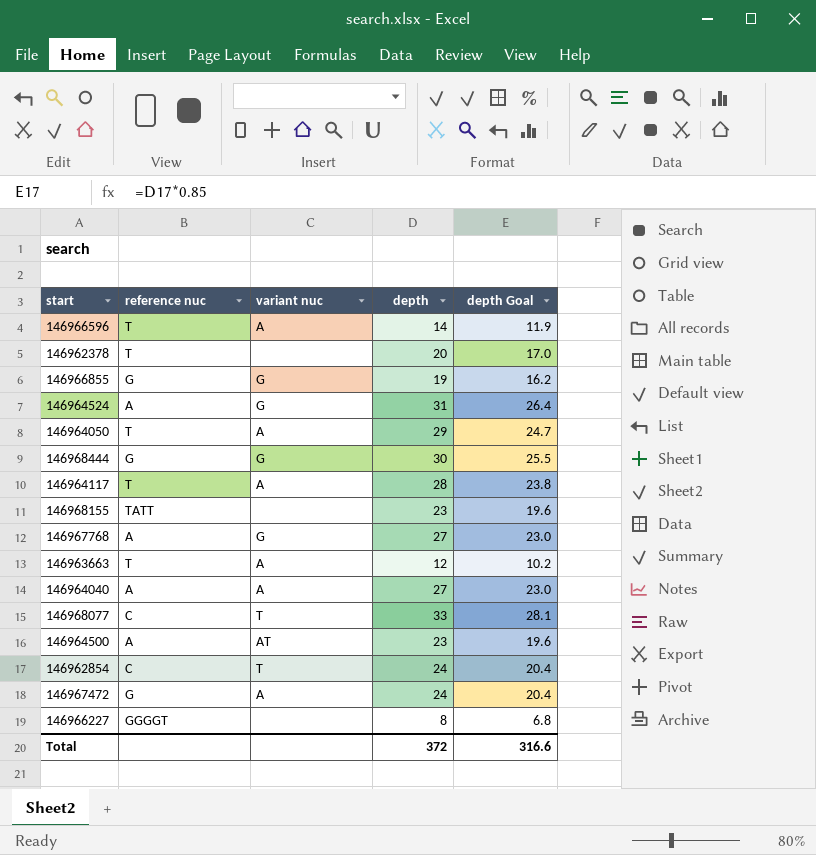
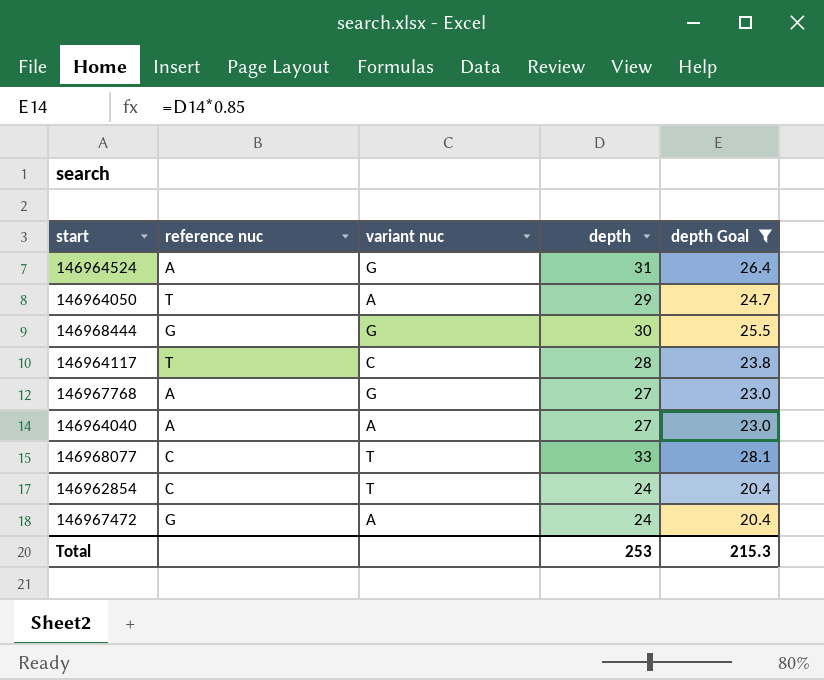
filter: none -> depth Goal >= 20.4
146964117 | variant nuc: A -> C
Total | depth: 372 -> 253
Total | depth Goal: 316.6 -> 215.3

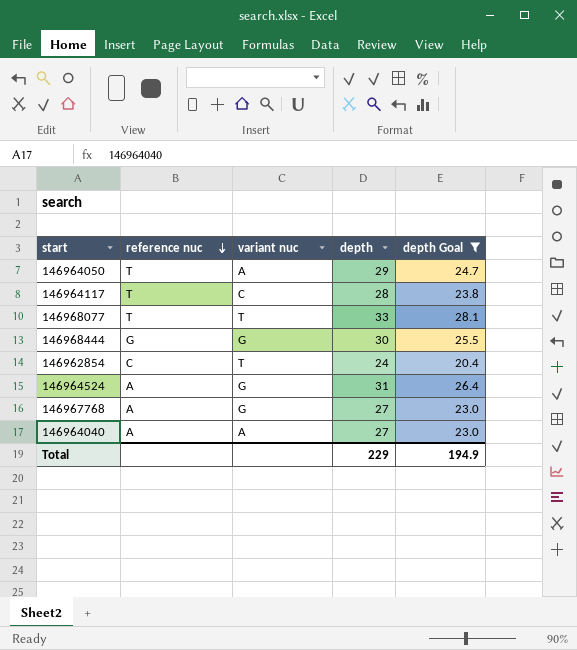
row order: none -> reference nuc descending
row 146967472: G | A | 24 | 20.4 -> none
146968077 | reference nuc: C -> T
Total | depth: 253 -> 229
Total | depth Goal: 215.3 -> 194.9

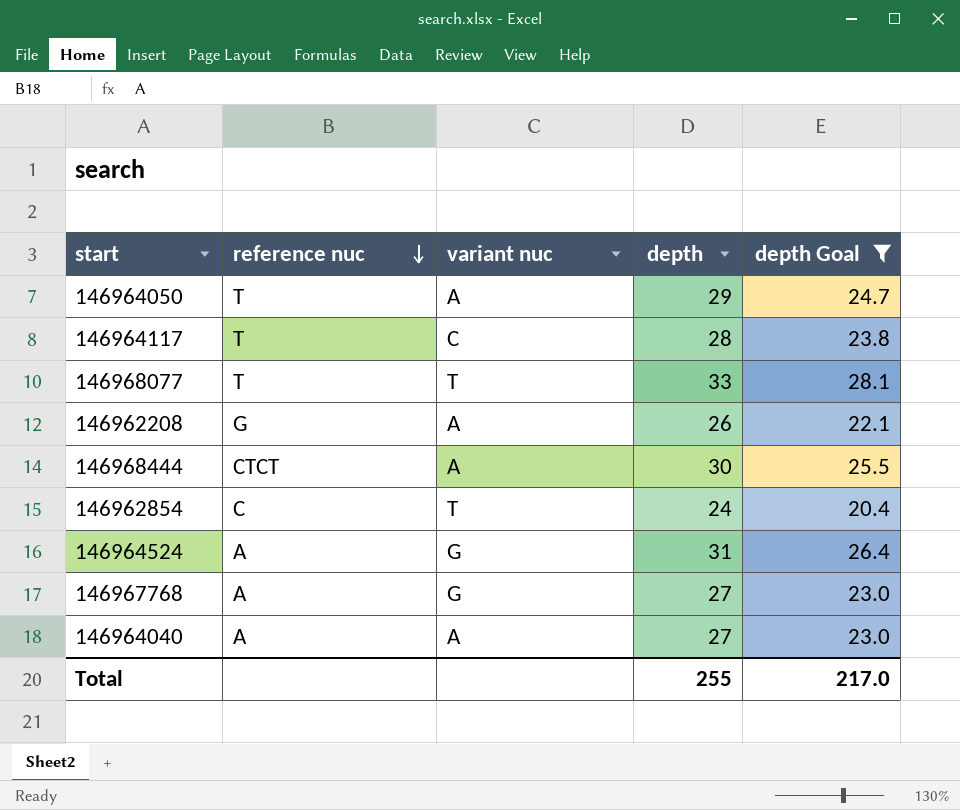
row 146962208: none -> G | A | 26 | 22.1
146968444 | reference nuc: G -> CTCT
146968444 | variant nuc: G -> A
Total | depth: 229 -> 255
Total | depth Goal: 194.9 -> 217.0

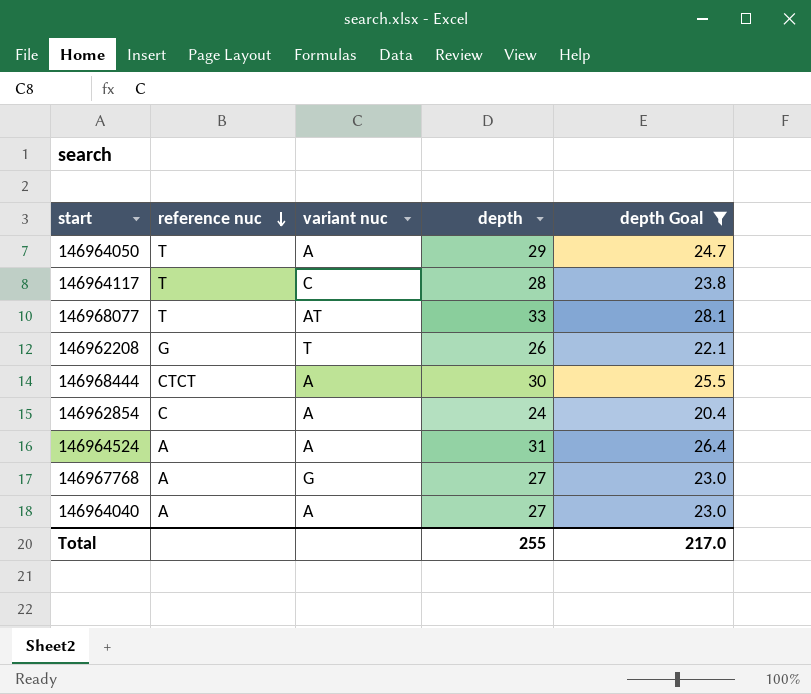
146968077 | variant nuc: T -> AT
146962208 | variant nuc: A -> T
146962854 | variant nuc: T -> A
146964524 | variant nuc: G -> A

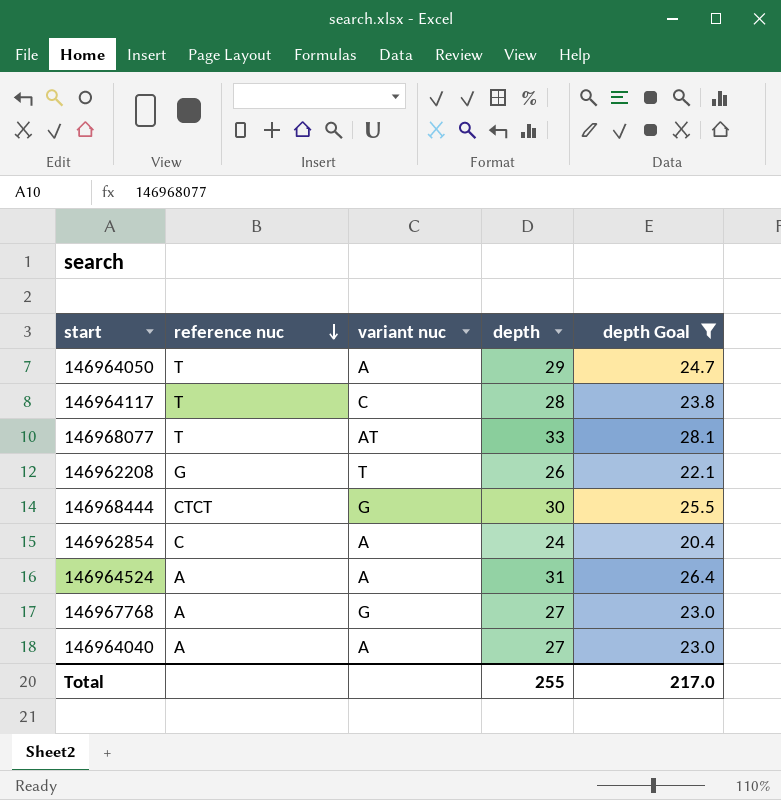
146968444 | variant nuc: A -> G

